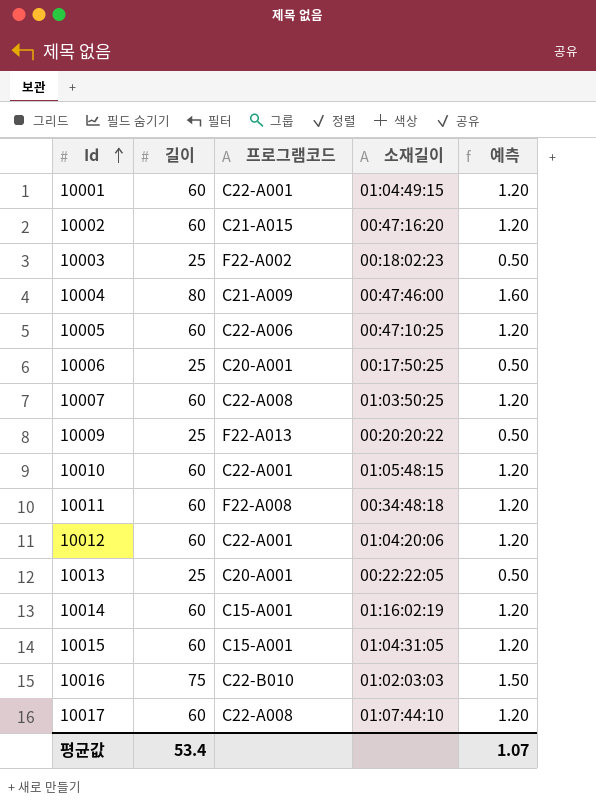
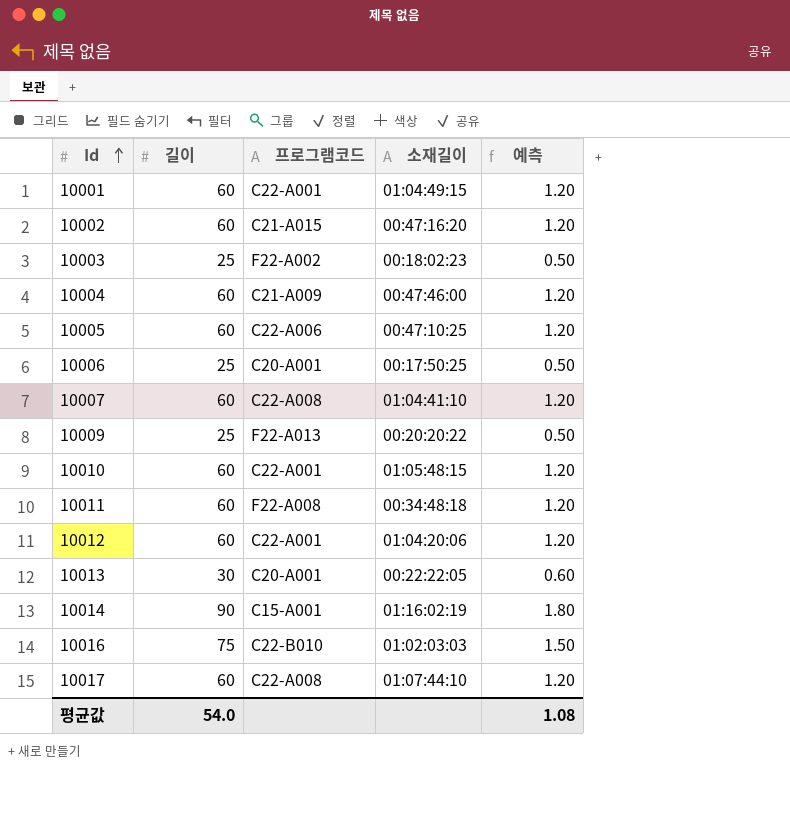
row 10015: 60 | C15-A001 | 01:04:31:05 | 1.20 -> none
10004 | 길이: 80 -> 60
10004 | 예측: 1.60 -> 1.20
10007 | 소재길이: 01:03:50:25 -> 01:04:41:10
10013 | 길이: 25 -> 30
10013 | 예측: 0.50 -> 0.60
10014 | 길이: 60 -> 90
10014 | 예측: 1.20 -> 1.80
평균값 | 길이: 53.4 -> 54.0
평균값 | 예측: 1.07 -> 1.08

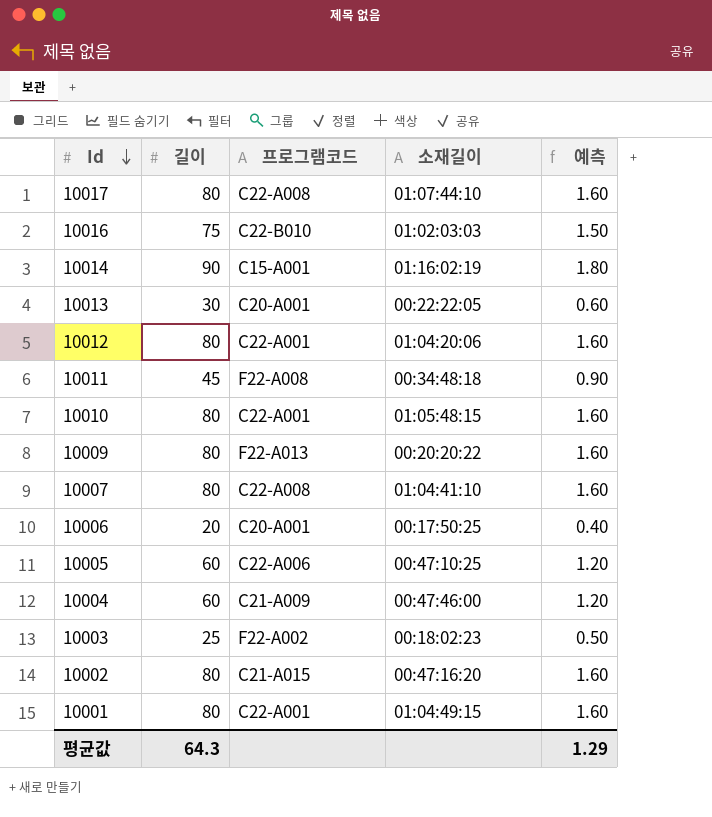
row order: Id ascending -> Id descending
10017 | 길이: 60 -> 80
10017 | 예측: 1.20 -> 1.60
10012 | 길이: 60 -> 80
10012 | 예측: 1.20 -> 1.60
10011 | 길이: 60 -> 45
10011 | 예측: 1.20 -> 0.90
10010 | 길이: 60 -> 80
10010 | 예측: 1.20 -> 1.60
10009 | 길이: 25 -> 80
10009 | 예측: 0.50 -> 1.60
10007 | 길이: 60 -> 80
10007 | 예측: 1.20 -> 1.60
10006 | 길이: 25 -> 20
10006 | 예측: 0.50 -> 0.40
10002 | 길이: 60 -> 80
10002 | 예측: 1.20 -> 1.60
10001 | 길이: 60 -> 80
10001 | 예측: 1.20 -> 1.60
평균값 | 길이: 54.0 -> 64.3
평균값 | 예측: 1.08 -> 1.29

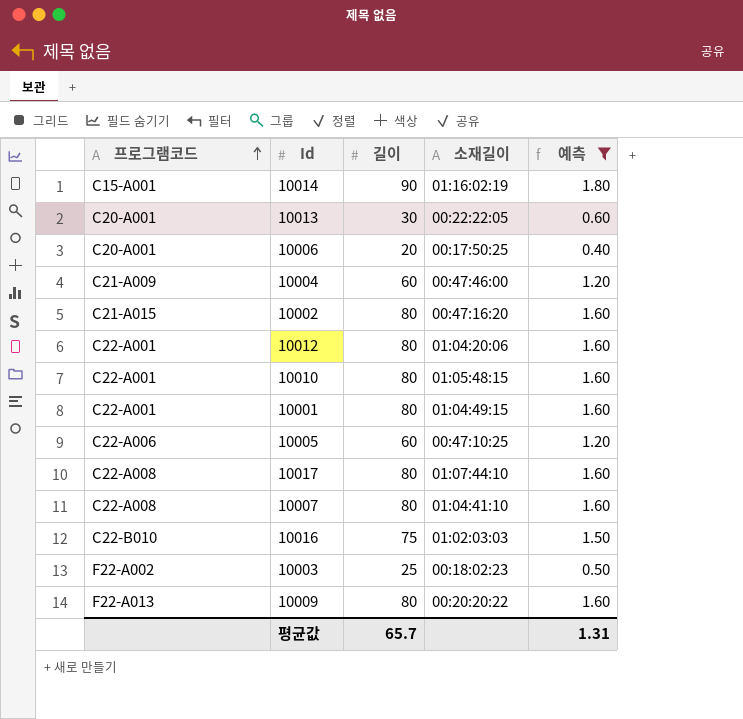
filter: none -> 예측 != 0.90
row order: Id descending -> 프로그램코드 ascending
column 프로그램코드 | position: 3 -> 1
평균값 | 길이: 64.3 -> 65.7
평균값 | 예측: 1.29 -> 1.31

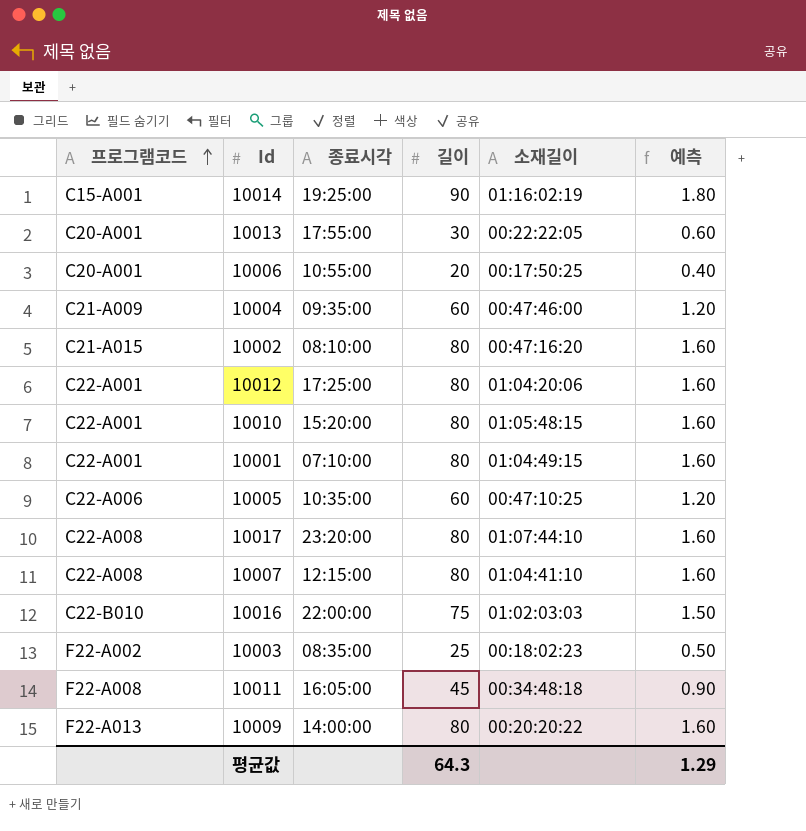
filter: 예측 != 0.90 -> none
column 종료시각 | position: none -> 3
평균값 | 길이: 65.7 -> 64.3
평균값 | 예측: 1.31 -> 1.29

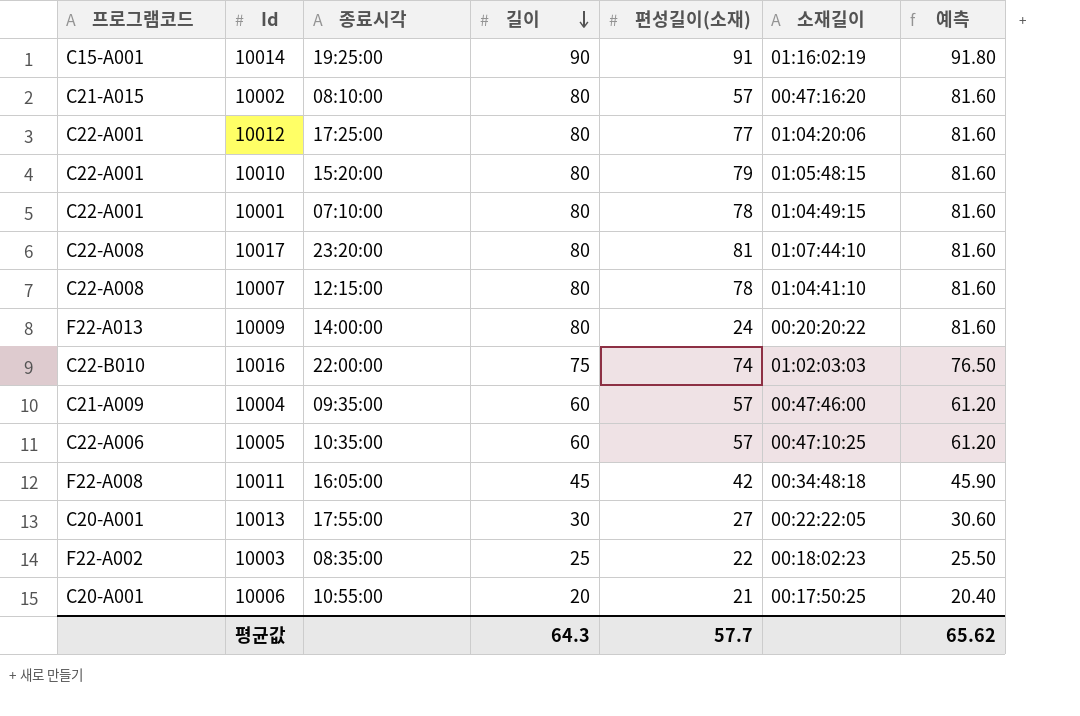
row order: 프로그램코드 ascending -> 길이 descending
column 편성길이(소재) | position: none -> 5
column 예측 | formula: [길이] * 0.02 -> [길이] * 1.02
평균값 | 예측: 1.29 -> 65.62

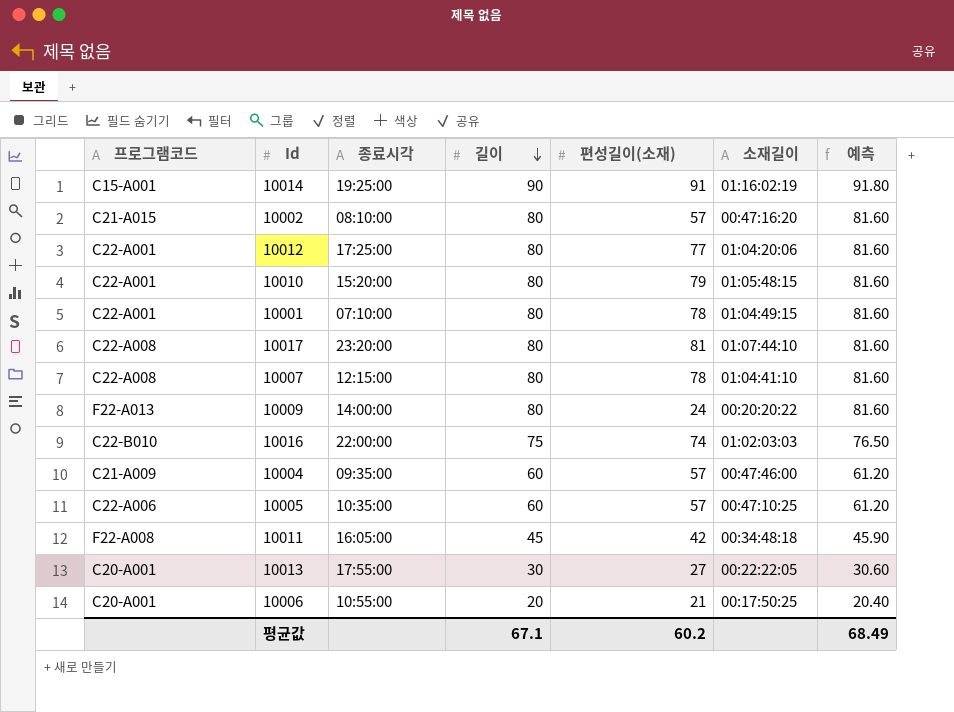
row 10003: F22-A002 | 08:35:00 | 25 | 22 | 00:18:02:23 | 25.50 -> none
평균값 | 길이: 64.3 -> 67.1
평균값 | 편성길이(소재): 57.7 -> 60.2
평균값 | 예측: 65.62 -> 68.49

